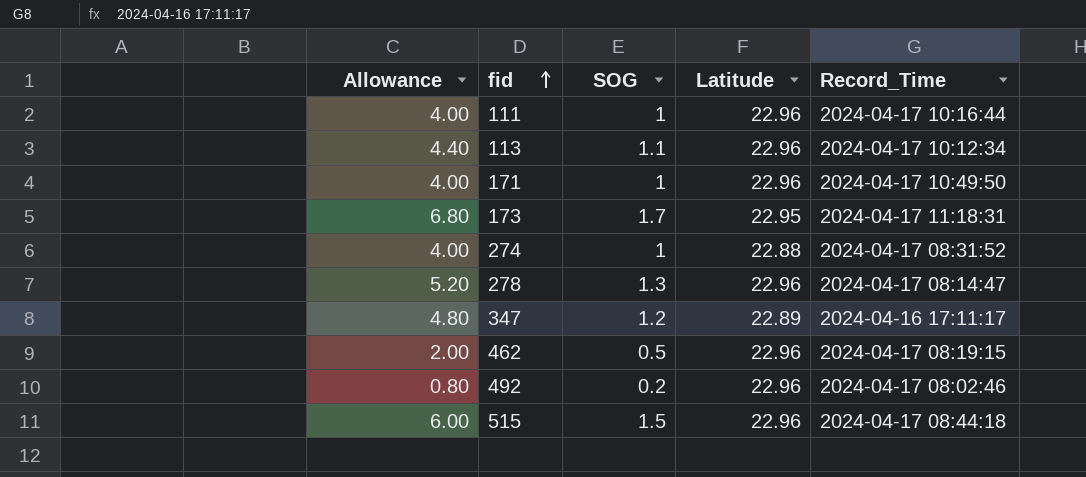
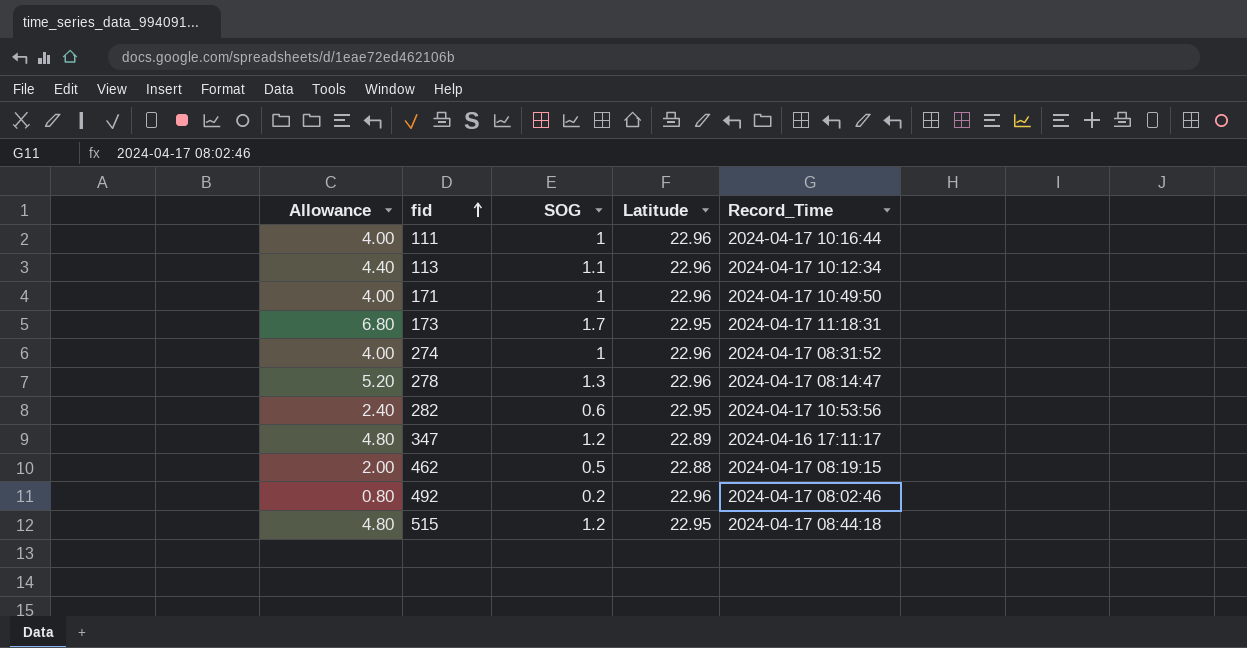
274 | Latitude: 22.88 -> 22.96
row 282: none -> 2.40 | 0.6 | 22.95 | 2024-04-17 10:53:56
462 | Latitude: 22.96 -> 22.88
515 | Allowance: 6.00 -> 4.80
515 | SOG: 1.5 -> 1.2
515 | Latitude: 22.96 -> 22.95

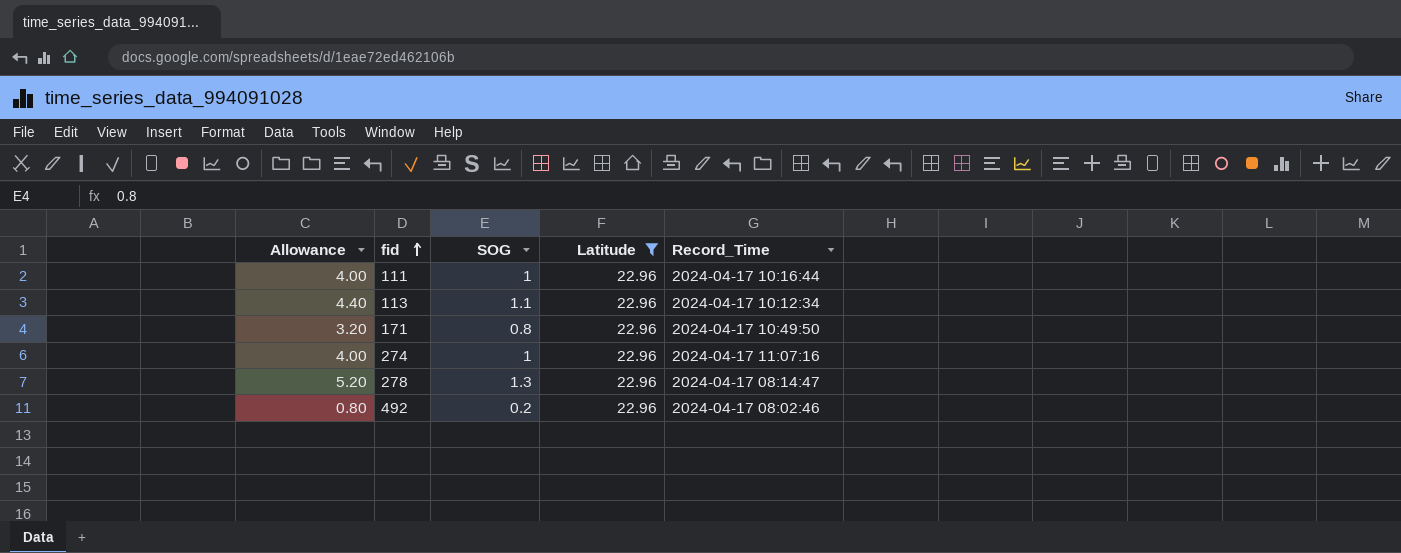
filter: none -> Latitude = 22.96
171 | Allowance: 4.00 -> 3.20
171 | SOG: 1 -> 0.8
274 | Record_Time: 2024-04-17 08:31:52 -> 2024-04-17 11:07:16

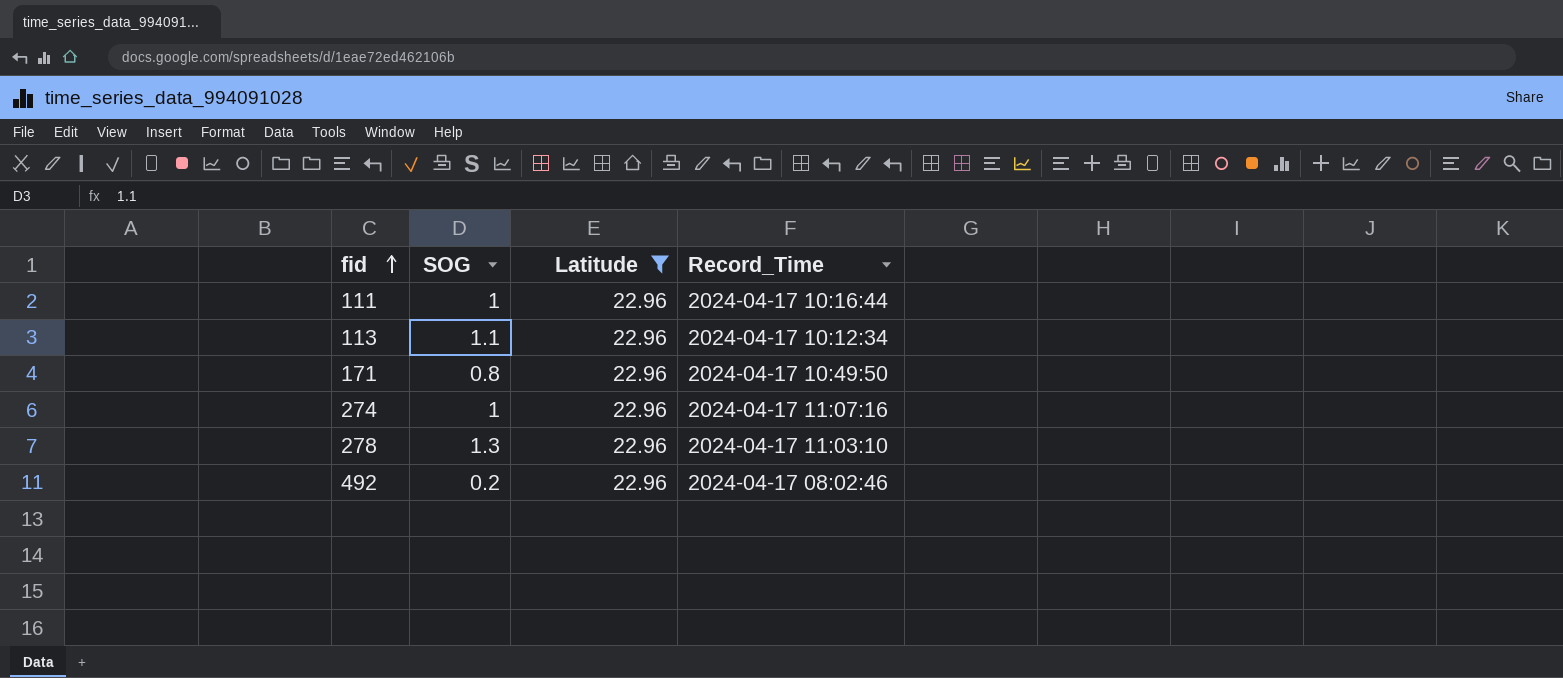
column Allowance | formula: [SOG] * 4 -> none
278 | Record_Time: 2024-04-17 08:14:47 -> 2024-04-17 11:03:10

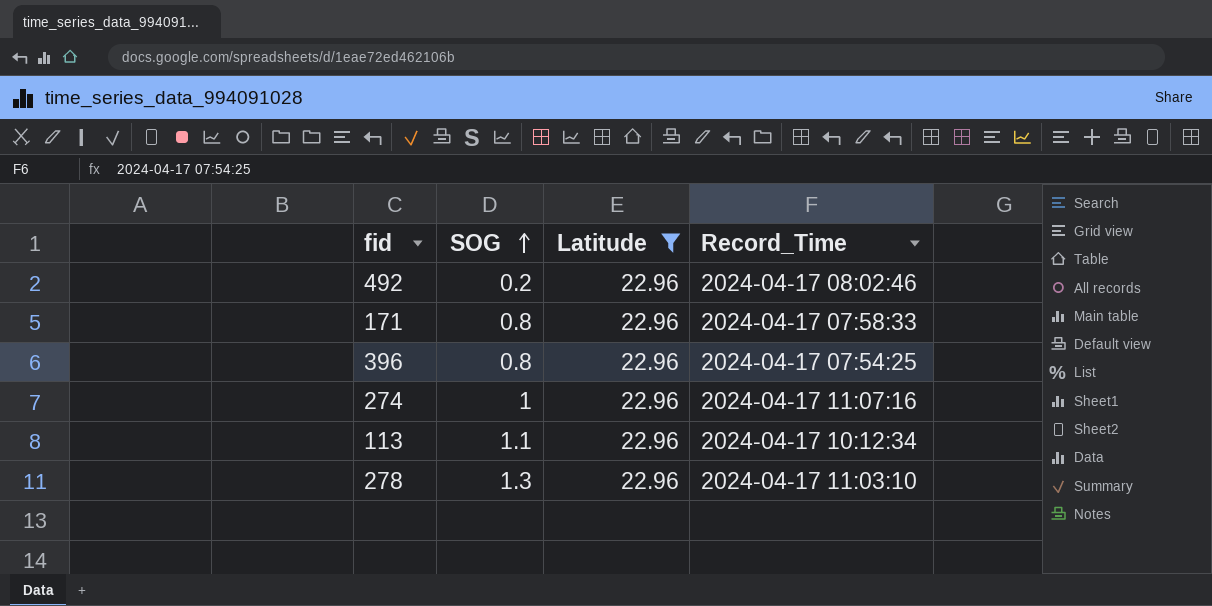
row order: fid ascending -> SOG ascending
row 111: 1 | 22.96 | 2024-04-17 10:16:44 -> none
171 | Record_Time: 2024-04-17 10:49:50 -> 2024-04-17 07:58:33
row 396: none -> 0.8 | 22.96 | 2024-04-17 07:54:25

